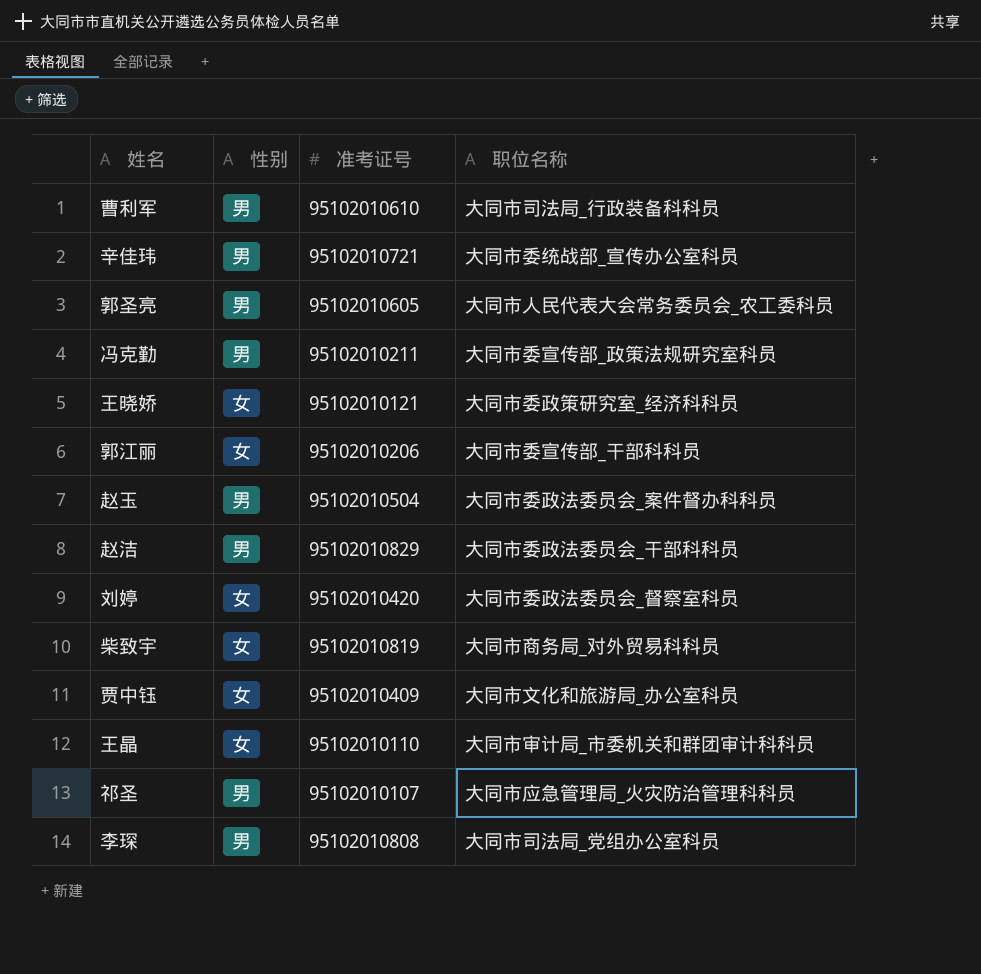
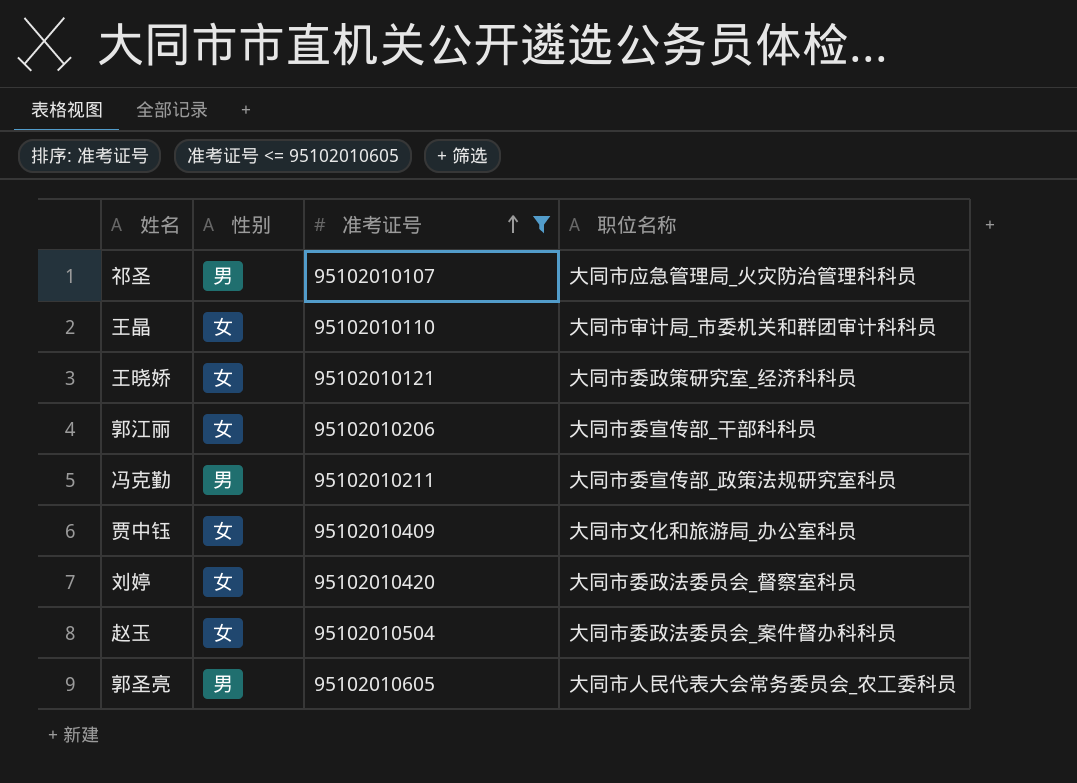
filter: none -> 准考证号 <= 95102010605
row order: none -> 准考证号 ascending
赵玉 | 性别: 男 -> 女

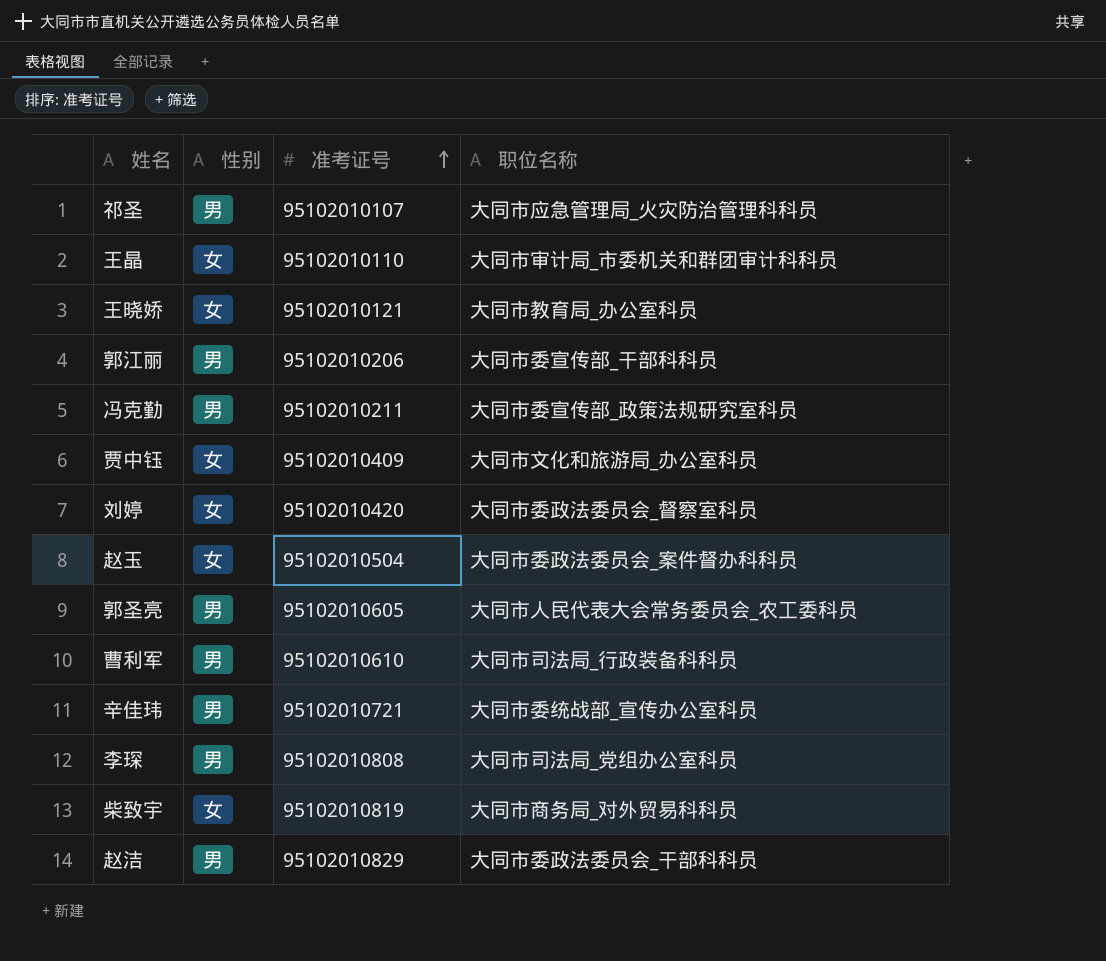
filter: 准考证号 <= 95102010605 -> none
王晓娇 | 职位名称: 大同市委政策研究室_经济科科员 -> 大同市教育局_办公室科员
郭江丽 | 性别: 女 -> 男

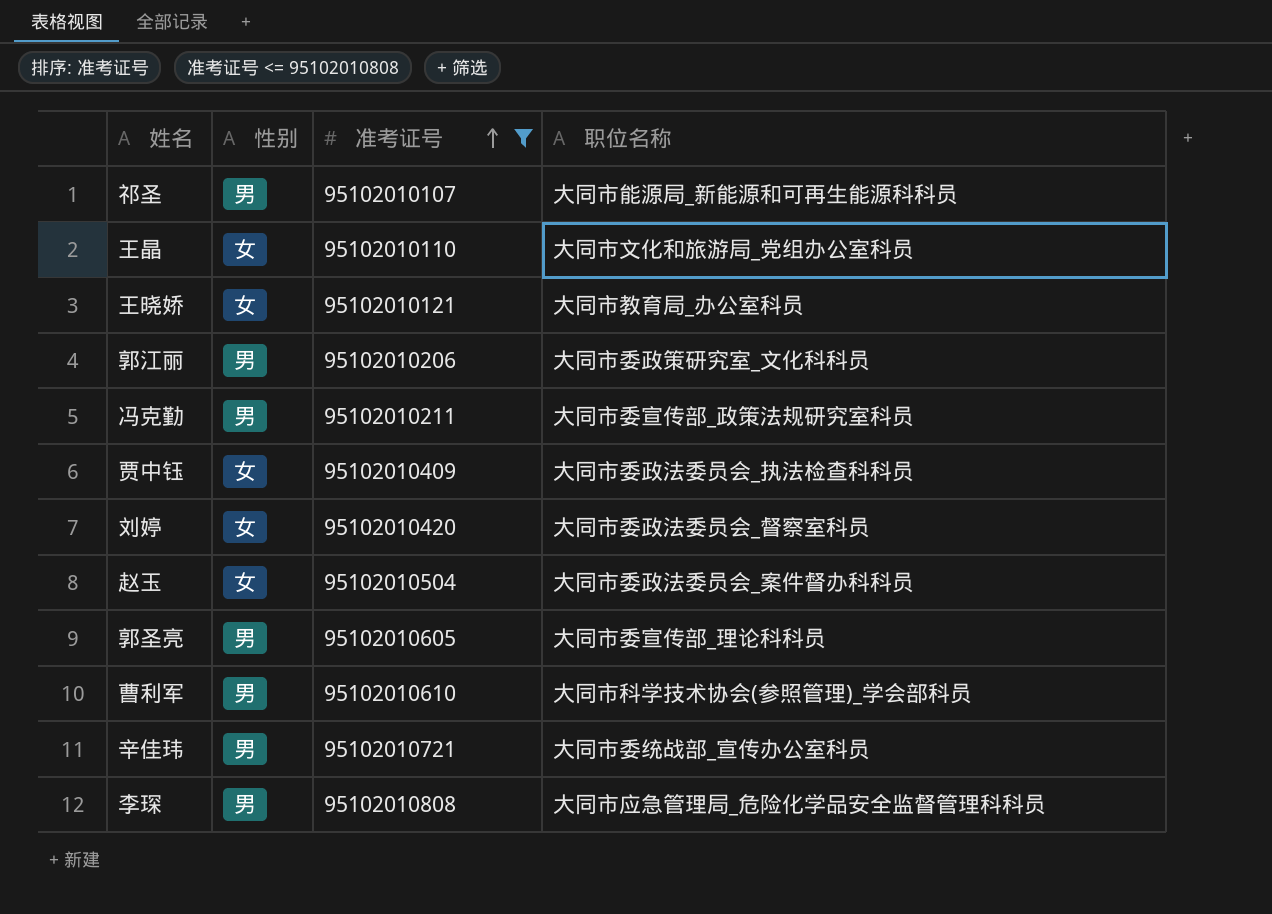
filter: none -> 准考证号 <= 95102010808
祁圣 | 职位名称: 大同市应急管理局_火灾防治管理科科员 -> 大同市能源局_新能源和可再生能源科科员
王晶 | 职位名称: 大同市审计局_市委机关和群团审计科科员 -> 大同市文化和旅游局_党组办公室科员
郭江丽 | 职位名称: 大同市委宣传部_干部科科员 -> 大同市委政策研究室_文化科科员
贾中钰 | 职位名称: 大同市文化和旅游局_办公室科员 -> 大同市委政法委员会_执法检查科科员
郭圣亮 | 职位名称: 大同市人民代表大会常务委员会_农工委科员 -> 大同市委宣传部_理论科科员
曹利军 | 职位名称: 大同市司法局_行政装备科科员 -> 大同市科学技术协会(参照管理)_学会部科员
李琛 | 职位名称: 大同市司法局_党组办公室科员 -> 大同市应急管理局_危险化学品安全监督管理科科员

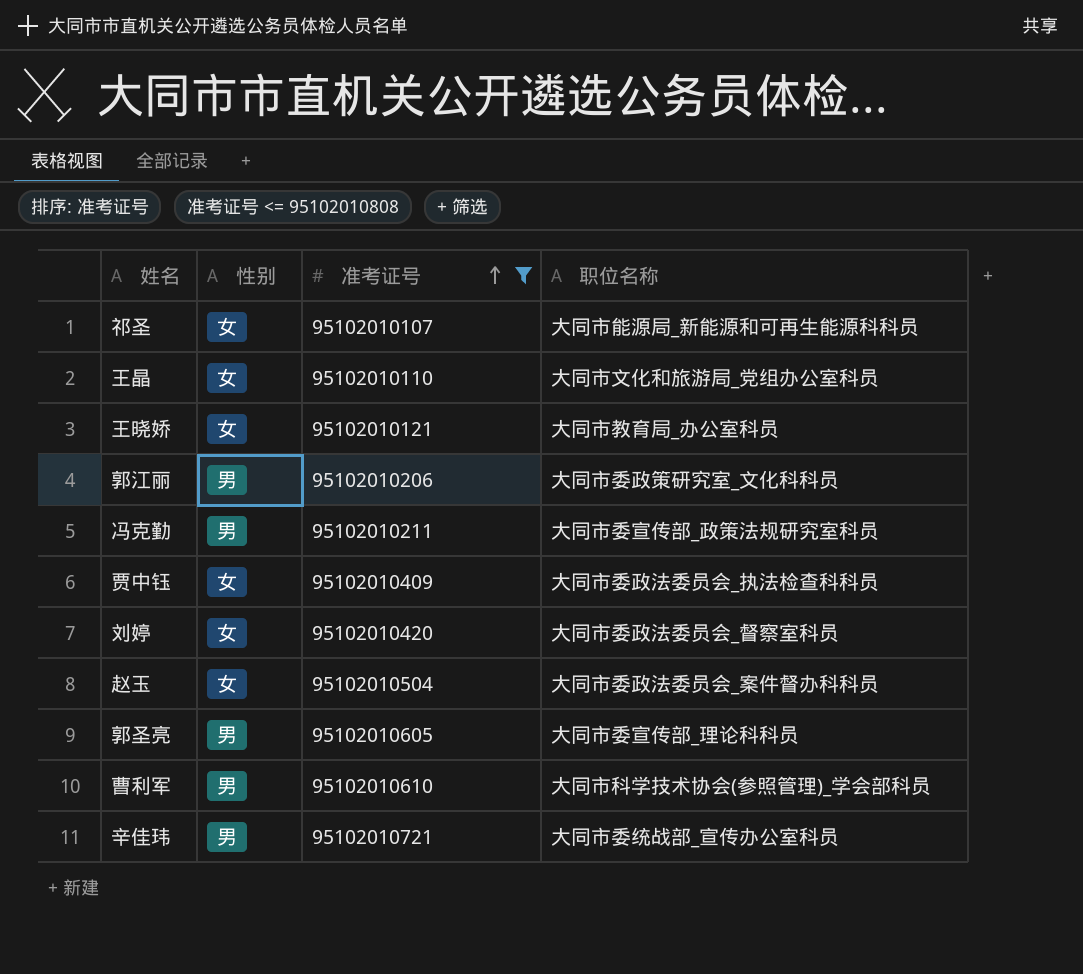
row 李琛: 男 | 95102010808 | 大同市应急管理局_危险化学品安全监督管理科科员 -> none
祁圣 | 性别: 男 -> 女

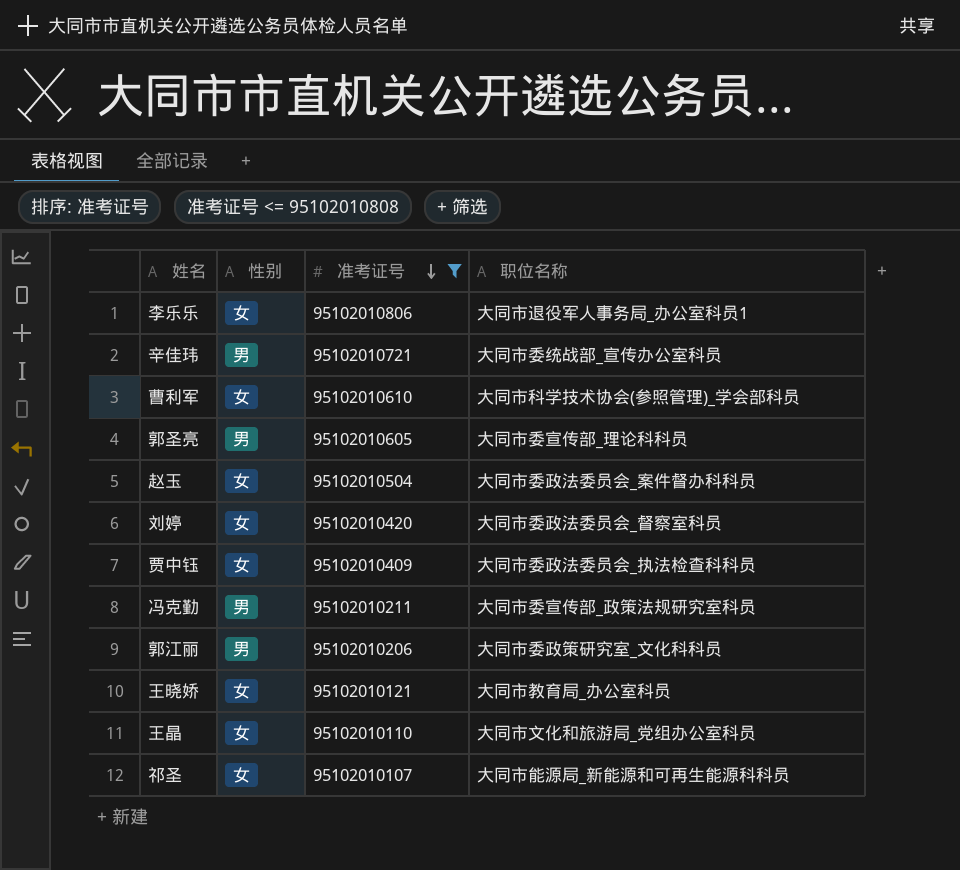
row order: 准考证号 ascending -> 准考证号 descending
row 李乐乐: none -> 女 | 95102010806 | 大同市退役军人事务局_办公室科员1
曹利军 | 性别: 男 -> 女

